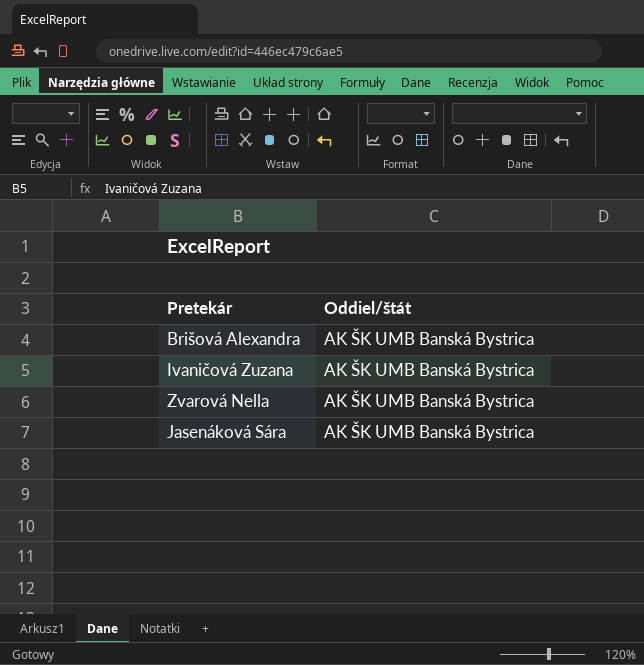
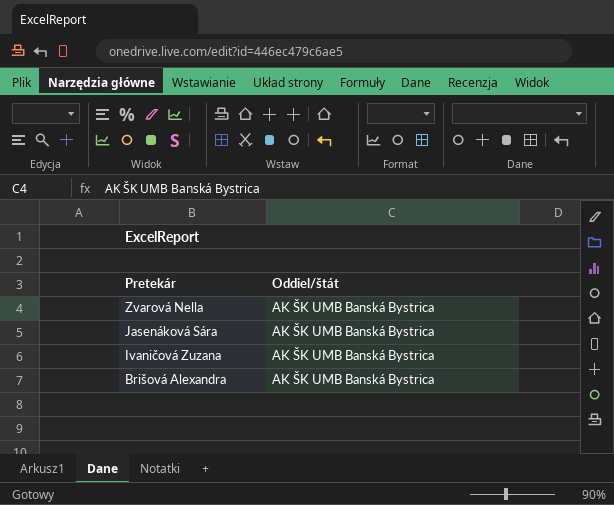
row order: none -> Pretekár descending

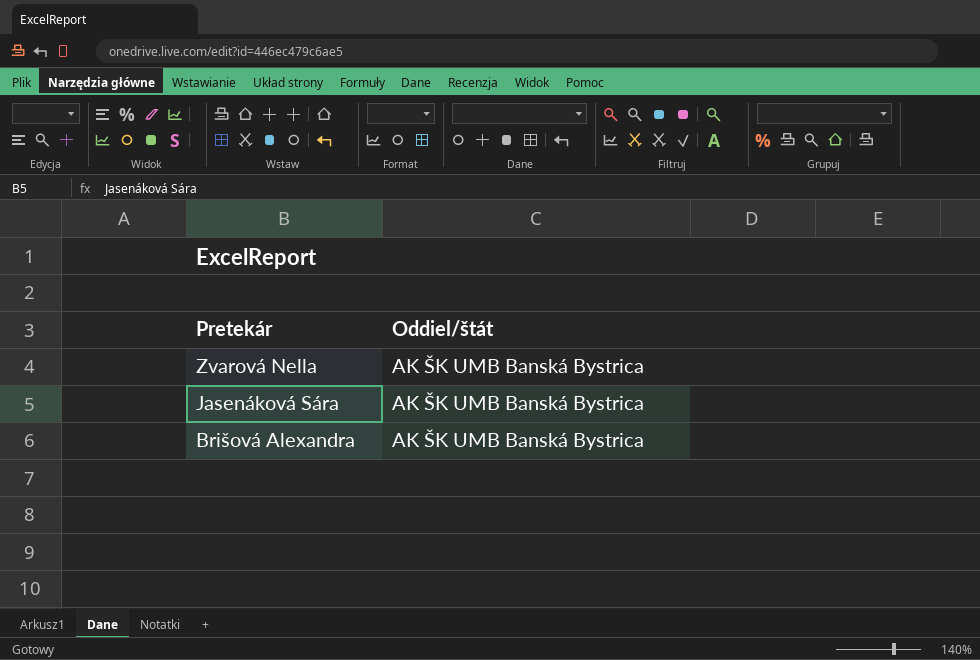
row Ivaničová Zuzana: AK ŠK UMB Banská Bystrica -> none

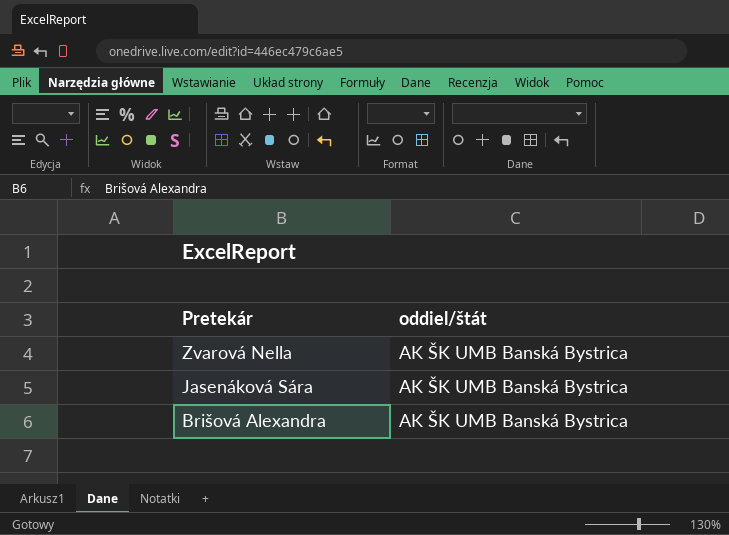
column name: Oddiel/štát -> oddiel/štát

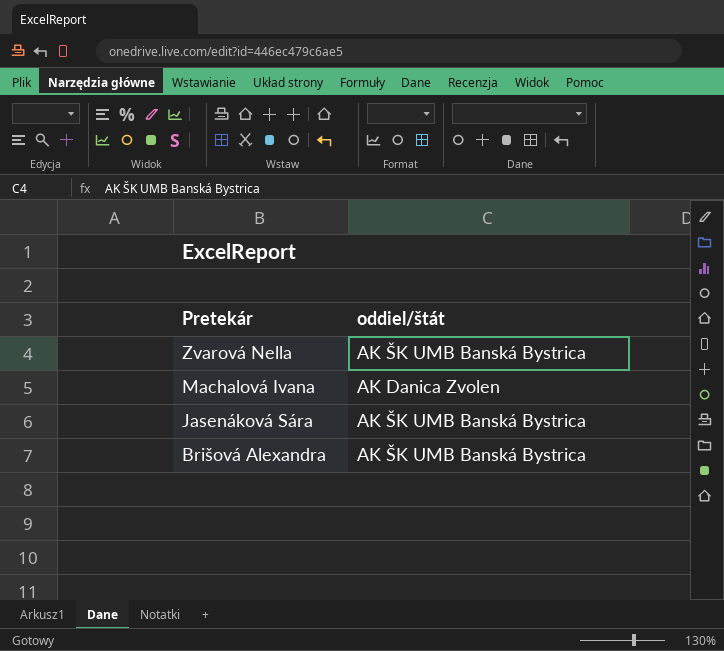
row Machalová Ivana: none -> AK Danica Zvolen

